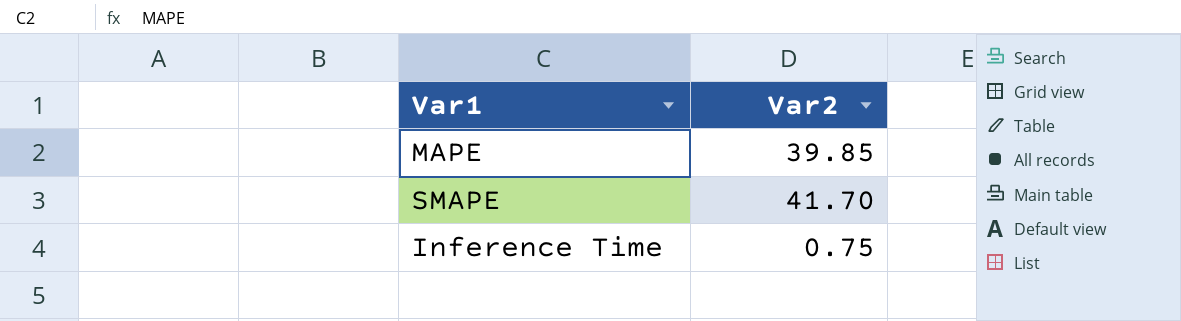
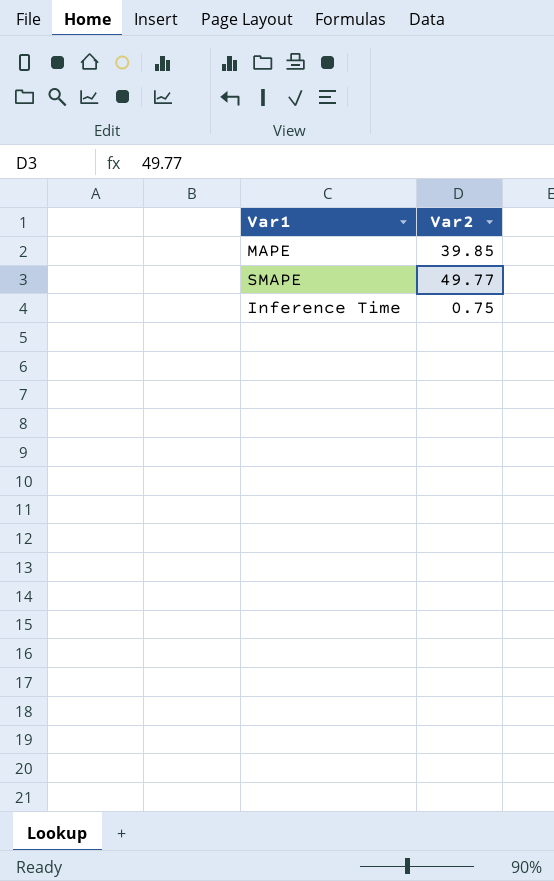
SMAPE | Var2: 41.70 -> 49.77

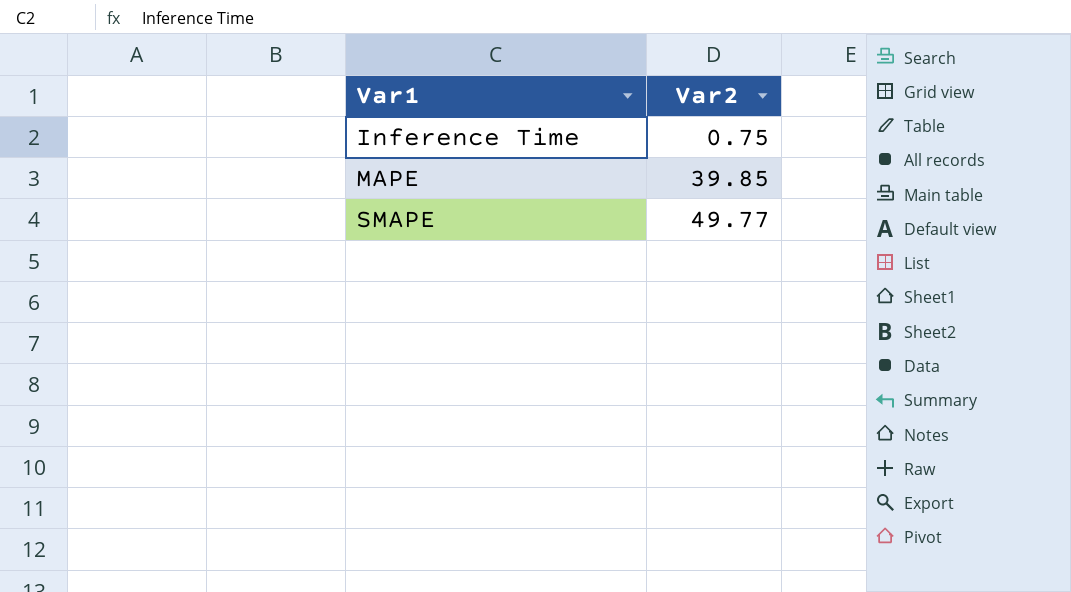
row order: none -> Var1 ascending

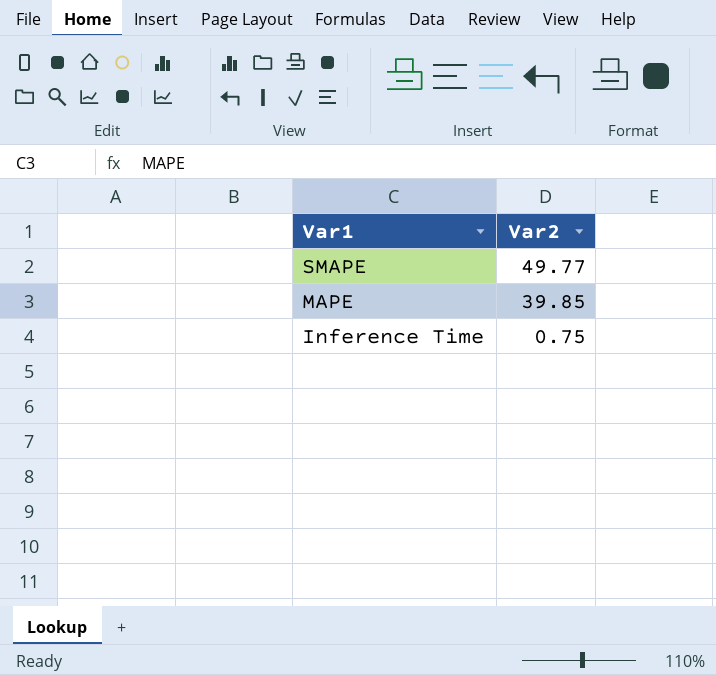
row order: Var1 ascending -> Var1 descending

